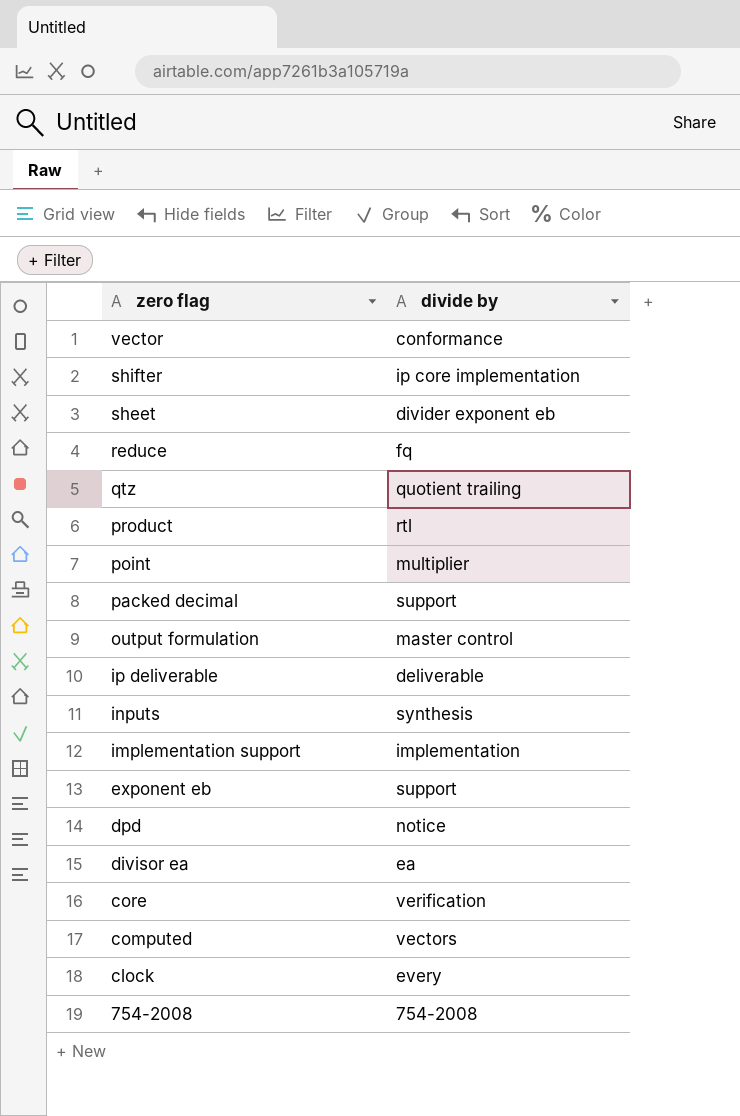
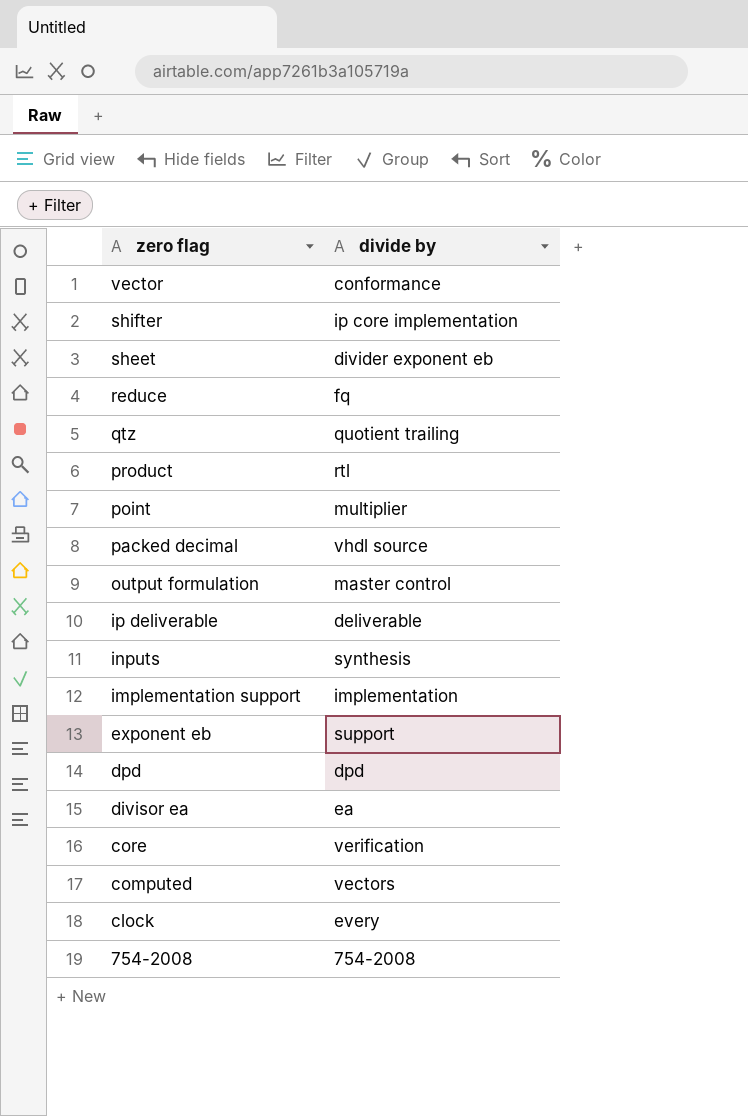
packed decimal | divide by: support -> vhdl source
dpd | divide by: notice -> dpd

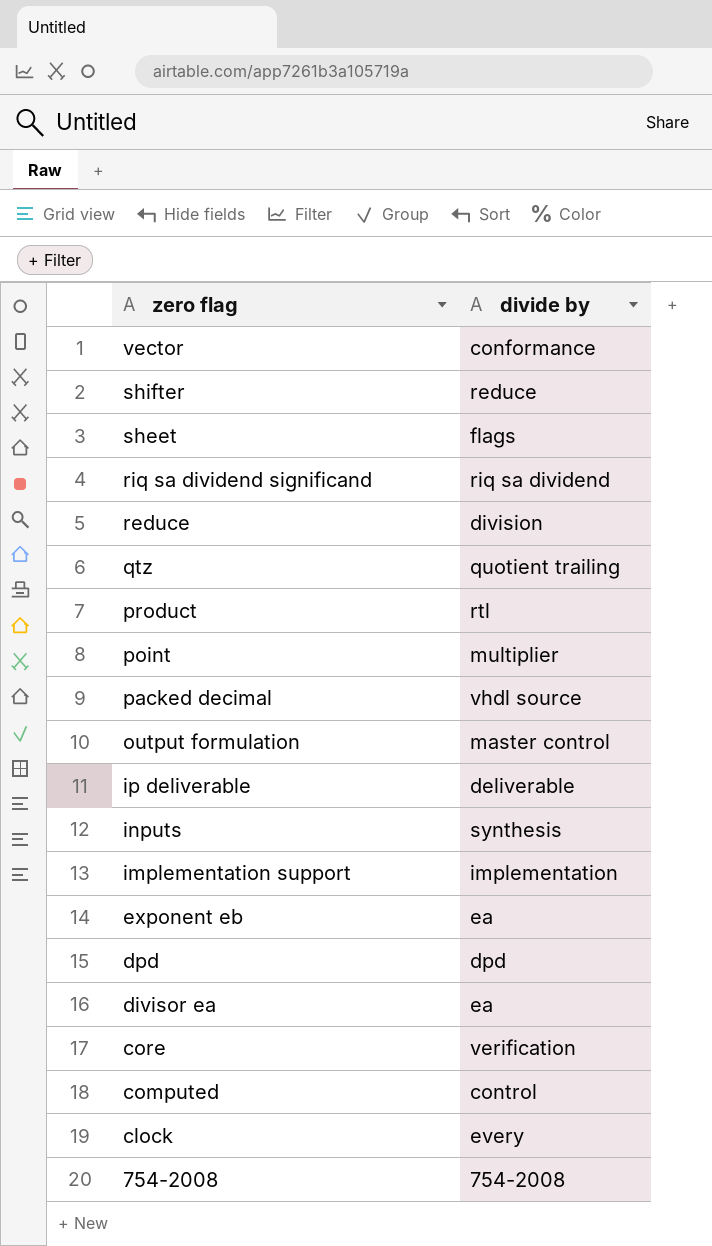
shifter | divide by: ip core implementation -> reduce
sheet | divide by: divider exponent eb -> flags
row riq sa dividend significand: none -> riq sa dividend
reduce | divide by: fq -> division
exponent eb | divide by: support -> ea
computed | divide by: vectors -> control

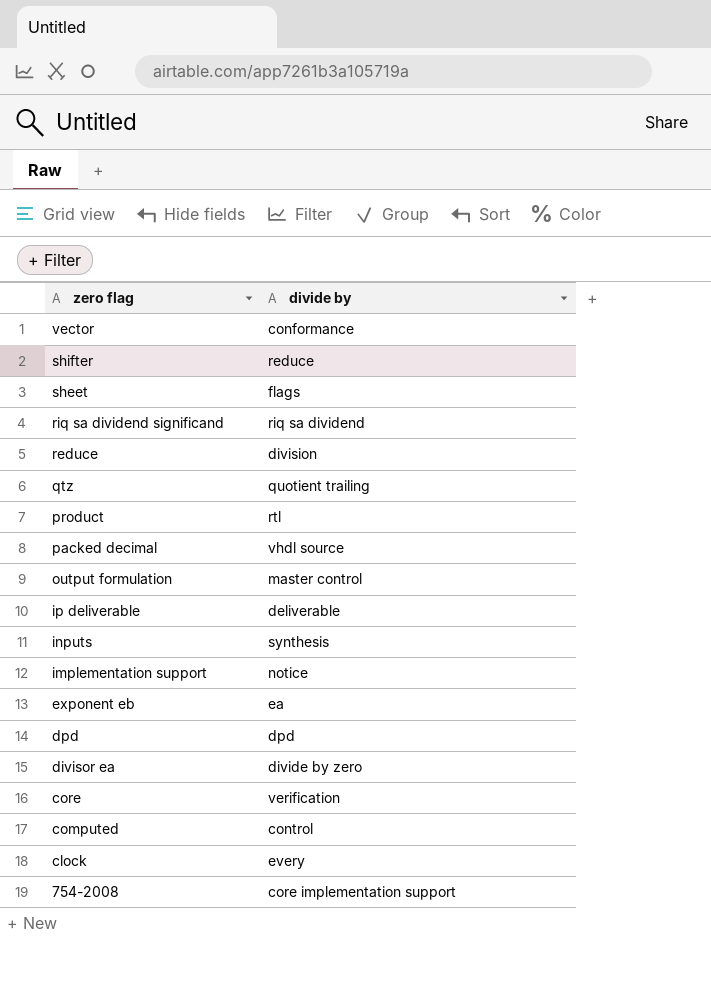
row point: multiplier -> none
implementation support | divide by: implementation -> notice
divisor ea | divide by: ea -> divide by zero
754-2008 | divide by: 754-2008 -> core implementation support

